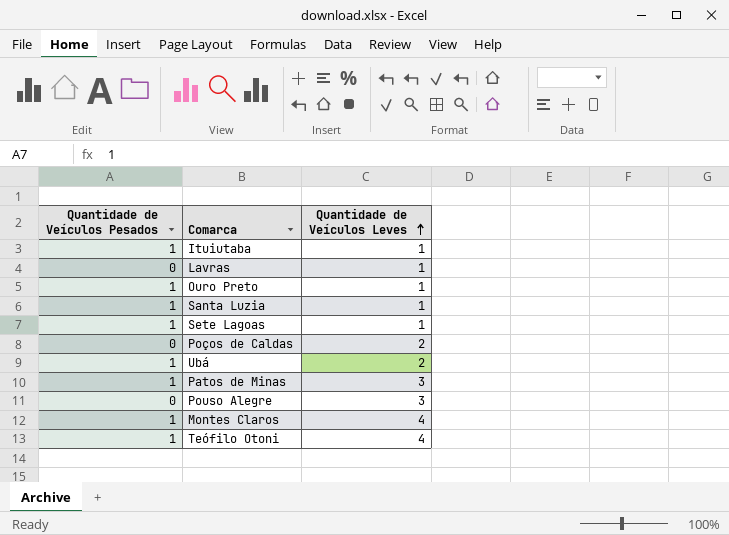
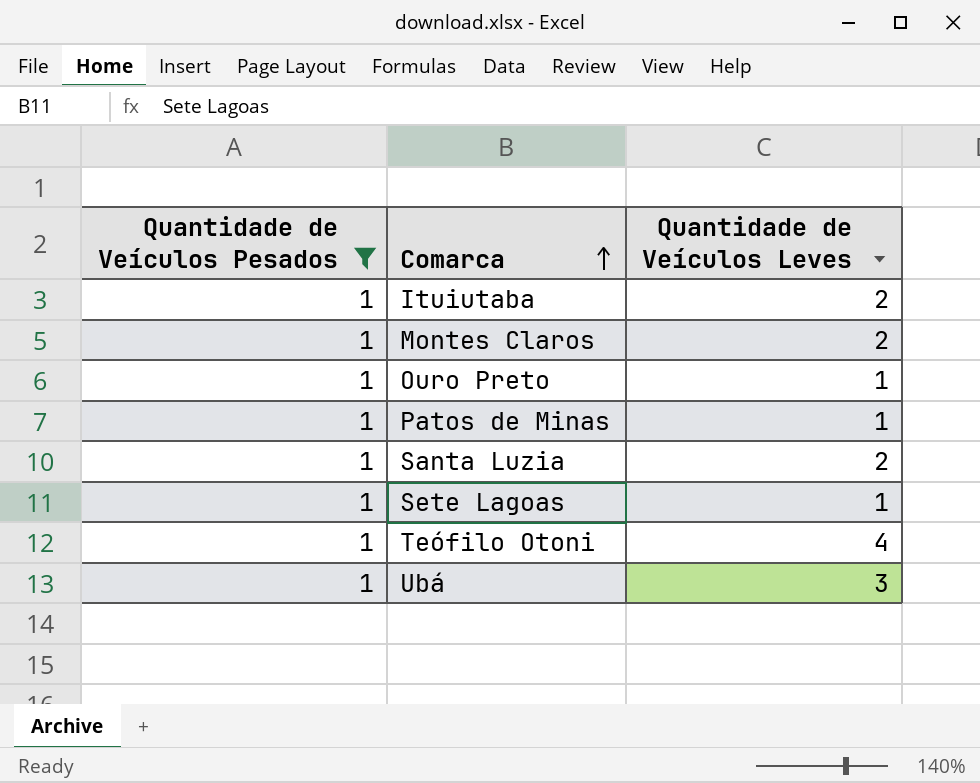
filter: none -> Quantidade de Veículos Pesados = 1
row order: Quantidade de Veículos Leves ascending -> Comarca ascending
Ituiutaba | Quantidade de Veículos Leves: 1 -> 2
Montes Claros | Quantidade de Veículos Leves: 4 -> 2
Patos de Minas | Quantidade de Veículos Leves: 3 -> 1
Santa Luzia | Quantidade de Veículos Leves: 1 -> 2
Ubá | Quantidade de Veículos Leves: 2 -> 3

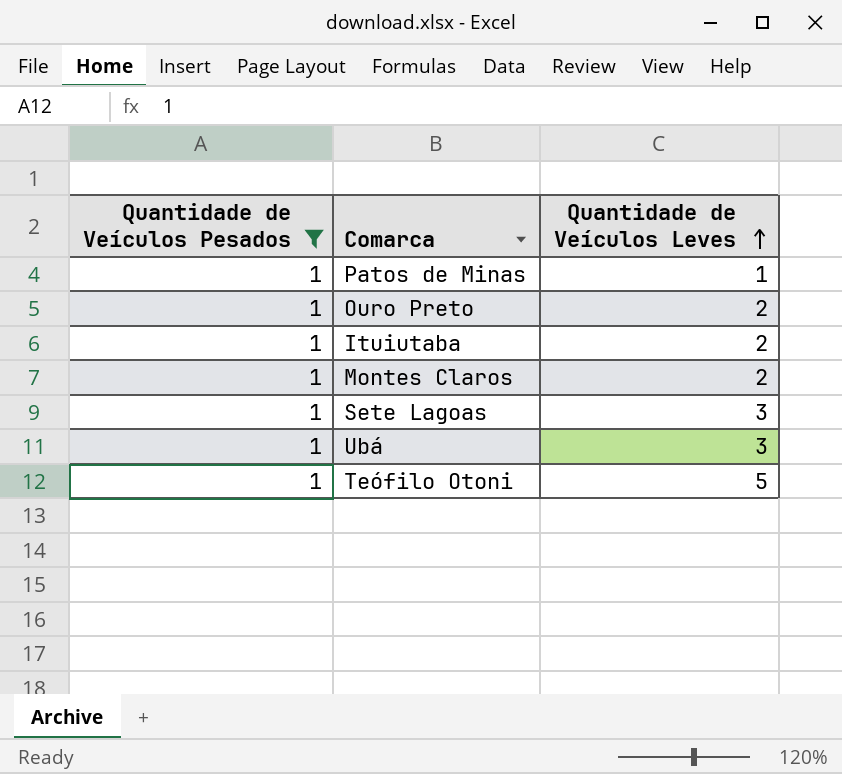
row order: Comarca ascending -> Quantidade de Veículos Leves ascending
row Santa Luzia: 1 | 2 -> none
Ouro Preto | Quantidade de Veículos Leves: 1 -> 2
Sete Lagoas | Quantidade de Veículos Leves: 1 -> 3
Teófilo Otoni | Quantidade de Veículos Leves: 4 -> 5

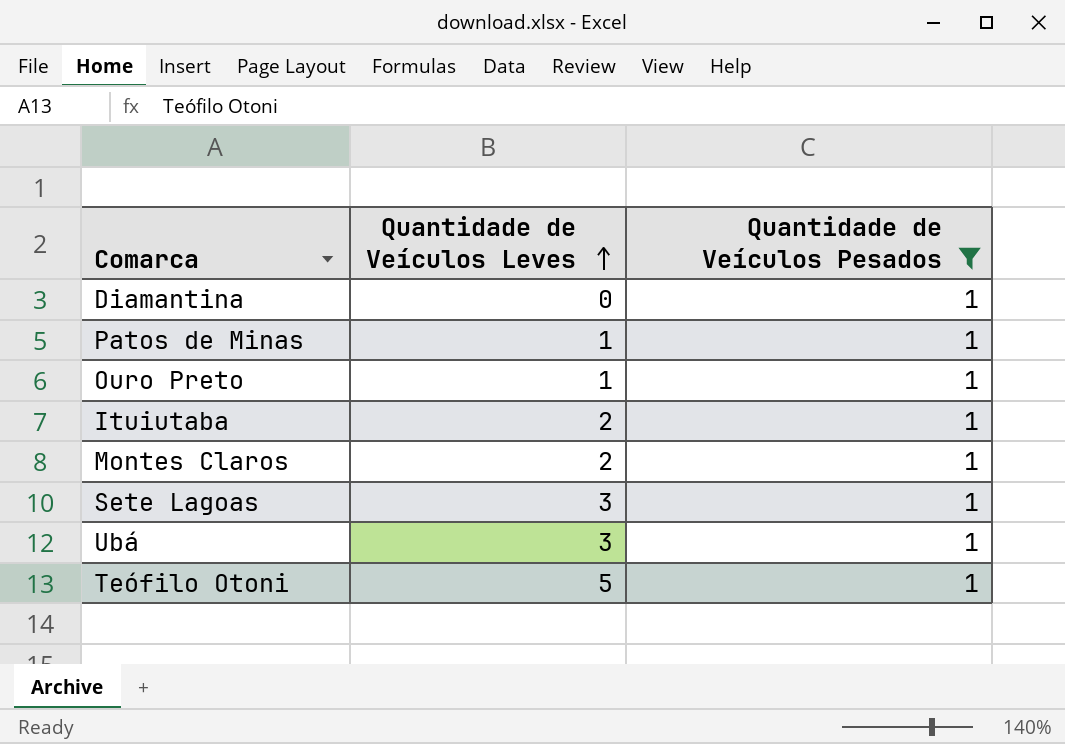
column Quantidade de Veículos Pesados | position: 1 -> 3
row Diamantina: none -> 0 | 1
Ouro Preto | Quantidade de Veículos Leves: 2 -> 1

